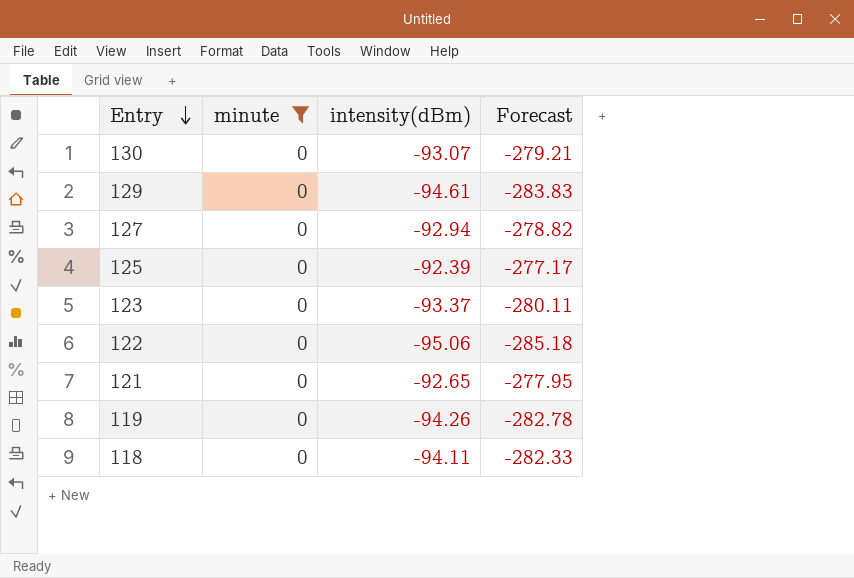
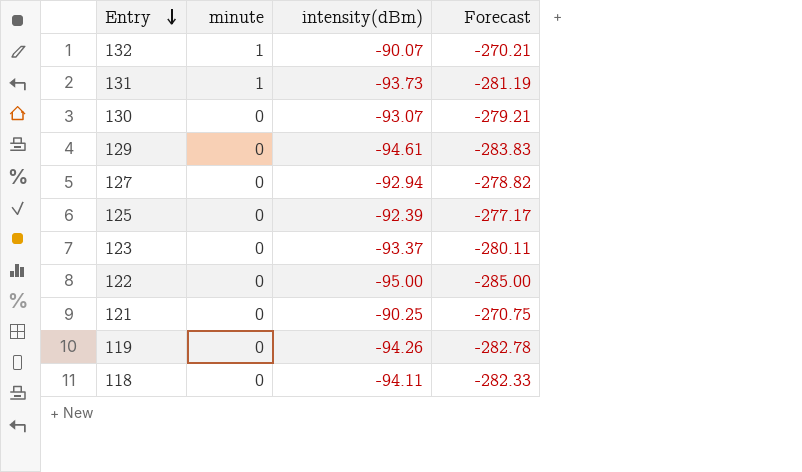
filter: minute = 0 -> none
122 | intensity(dBm): -95.06 -> -95.00
122 | Forecast: -285.18 -> -285.00
121 | intensity(dBm): -92.65 -> -90.25
121 | Forecast: -277.95 -> -270.75

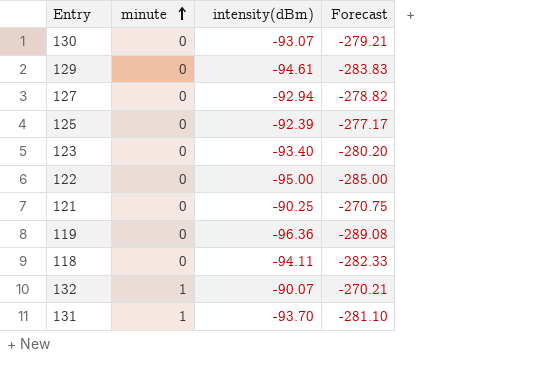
row order: Entry descending -> minute ascending
123 | intensity(dBm): -93.37 -> -93.40
123 | Forecast: -280.11 -> -280.20
119 | intensity(dBm): -94.26 -> -96.36
119 | Forecast: -282.78 -> -289.08
131 | intensity(dBm): -93.73 -> -93.70
131 | Forecast: -281.19 -> -281.10

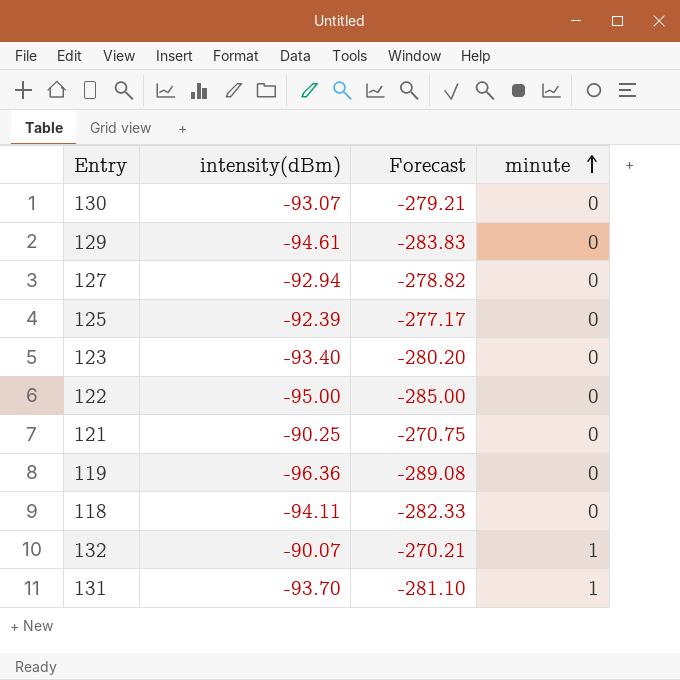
column minute | position: 2 -> 4

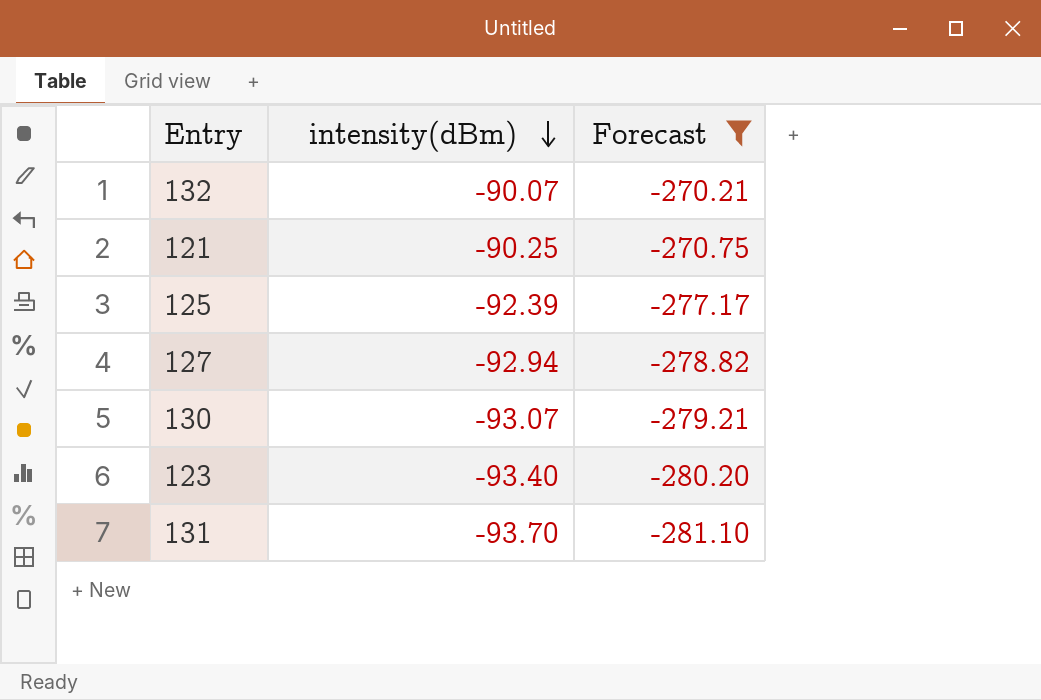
filter: none -> Forecast >= -281.10
row order: minute ascending -> intensity(dBm) descending
column minute | position: 4 -> none

